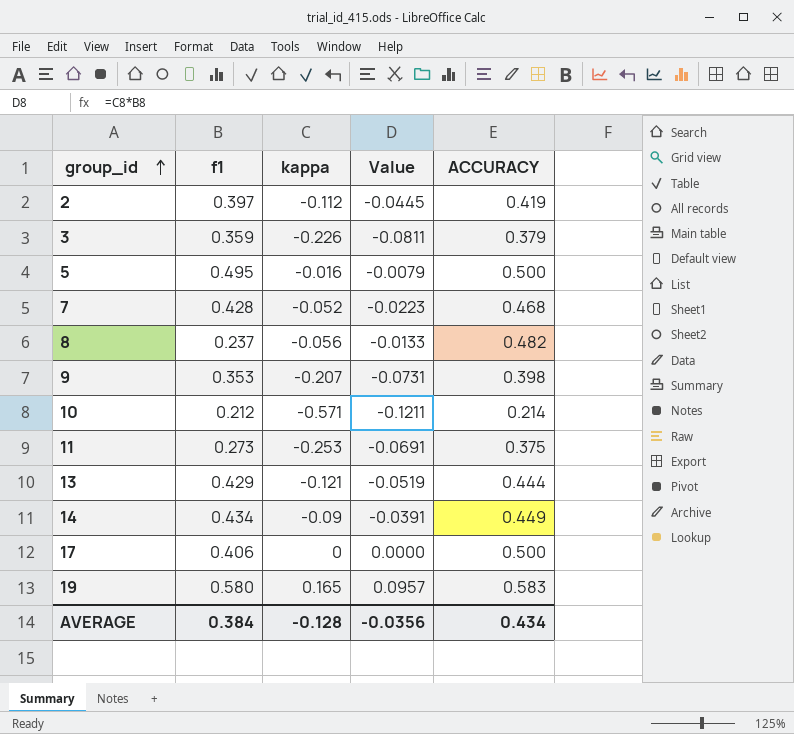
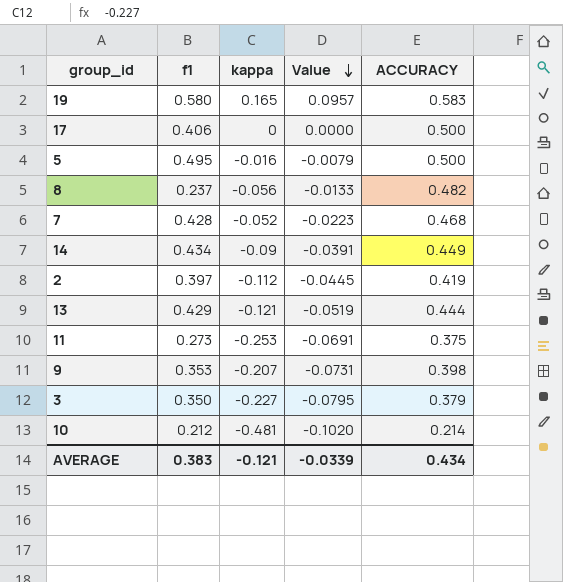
row order: group_id ascending -> Value descending
3 | f1: 0.359 -> 0.350
3 | kappa: -0.226 -> -0.227
3 | Value: -0.0811 -> -0.0795
10 | kappa: -0.571 -> -0.481
10 | Value: -0.1211 -> -0.1020
AVERAGE | f1: 0.384 -> 0.383
AVERAGE | kappa: -0.128 -> -0.121
AVERAGE | Value: -0.0356 -> -0.0339

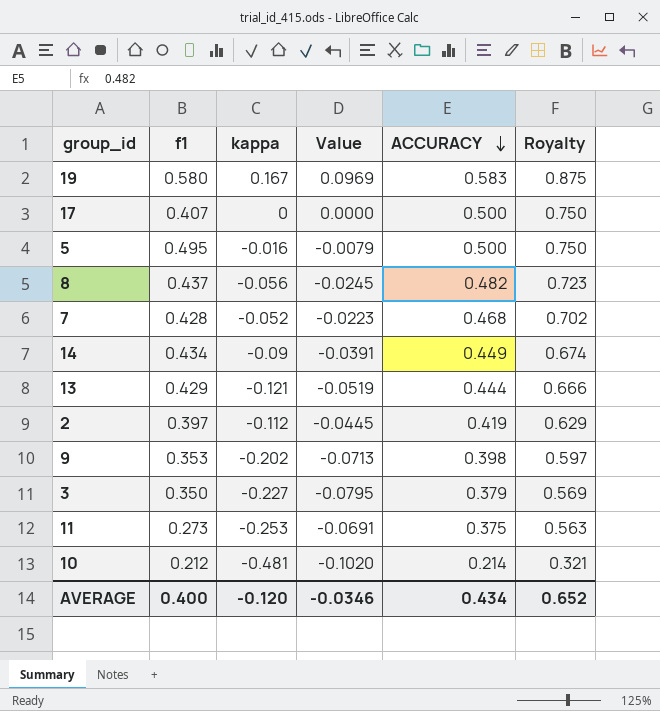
row order: Value descending -> ACCURACY descending
column Royalty | formula: none -> [ACCURACY] * 1.5
19 | kappa: 0.165 -> 0.167
19 | Value: 0.0957 -> 0.0969
17 | f1: 0.406 -> 0.407
8 | f1: 0.237 -> 0.437
8 | Value: -0.0133 -> -0.0245
9 | kappa: -0.207 -> -0.202
9 | Value: -0.0731 -> -0.0713
AVERAGE | f1: 0.383 -> 0.400
AVERAGE | kappa: -0.121 -> -0.120
AVERAGE | Value: -0.0339 -> -0.0346

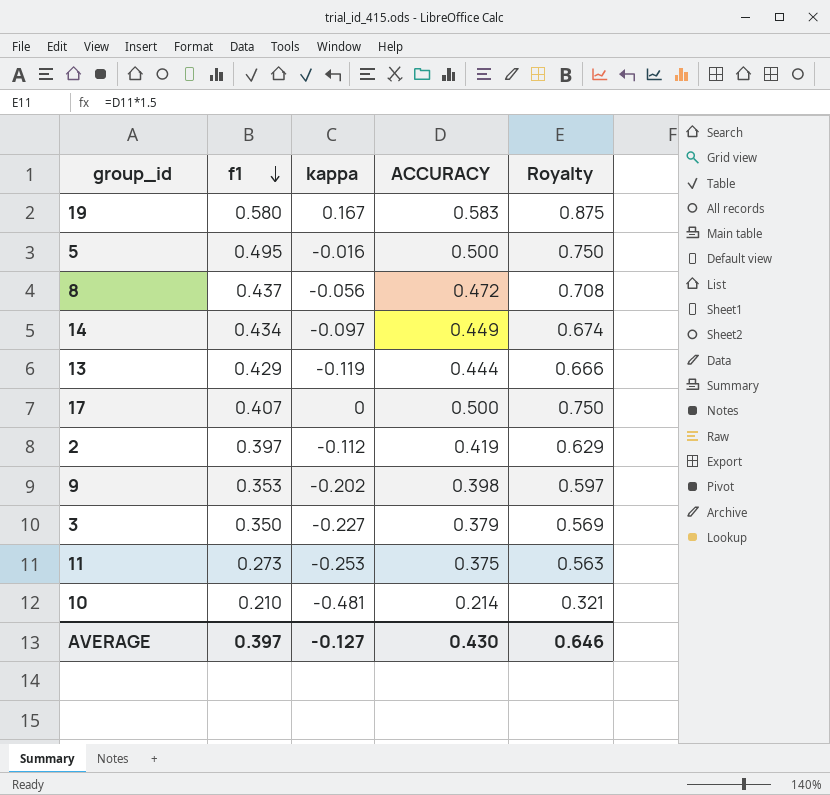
row order: ACCURACY descending -> f1 descending
column Value | formula: [f1] * [kappa] -> none
row 7: 0.428 | -0.052 | -0.0223 | 0.468 | 0.702 -> none
8 | ACCURACY: 0.482 -> 0.472
8 | Royalty: 0.723 -> 0.708
14 | kappa: -0.09 -> -0.097
13 | kappa: -0.121 -> -0.119
10 | f1: 0.212 -> 0.210
AVERAGE | f1: 0.400 -> 0.397
AVERAGE | kappa: -0.120 -> -0.127
AVERAGE | ACCURACY: 0.434 -> 0.430
AVERAGE | Royalty: 0.652 -> 0.646

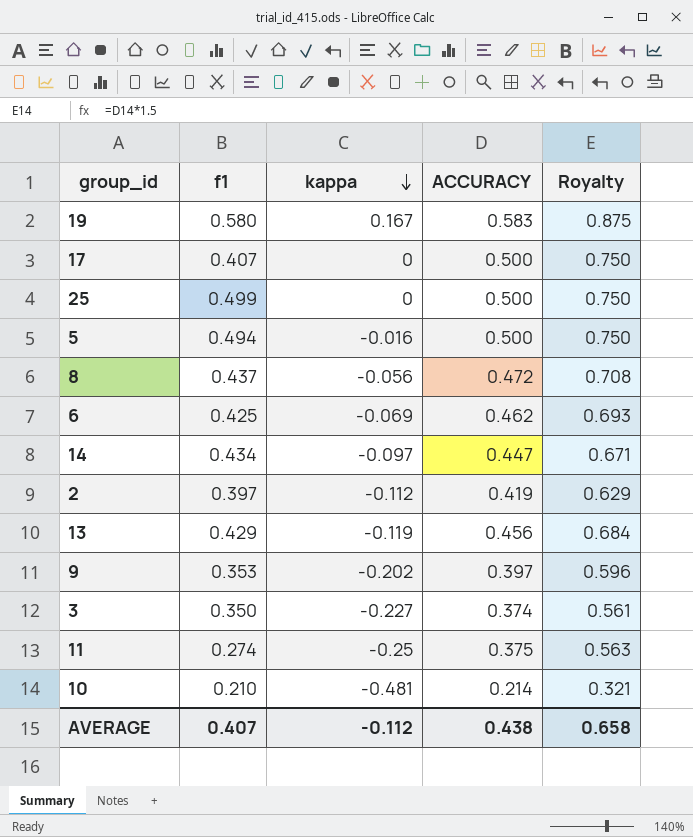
row order: f1 descending -> kappa descending
row 25: none -> 0.499 | 0 | 0.500 | 0.750
5 | f1: 0.495 -> 0.494
row 6: none -> 0.425 | -0.069 | 0.462 | 0.693
14 | ACCURACY: 0.449 -> 0.447
14 | Royalty: 0.674 -> 0.671
13 | ACCURACY: 0.444 -> 0.456
13 | Royalty: 0.666 -> 0.684
9 | ACCURACY: 0.398 -> 0.397
9 | Royalty: 0.597 -> 0.596
3 | ACCURACY: 0.379 -> 0.374
3 | Royalty: 0.569 -> 0.561
11 | f1: 0.273 -> 0.274
11 | kappa: -0.253 -> -0.25
AVERAGE | f1: 0.397 -> 0.407
AVERAGE | kappa: -0.127 -> -0.112
AVERAGE | ACCURACY: 0.430 -> 0.438
AVERAGE | Royalty: 0.646 -> 0.658

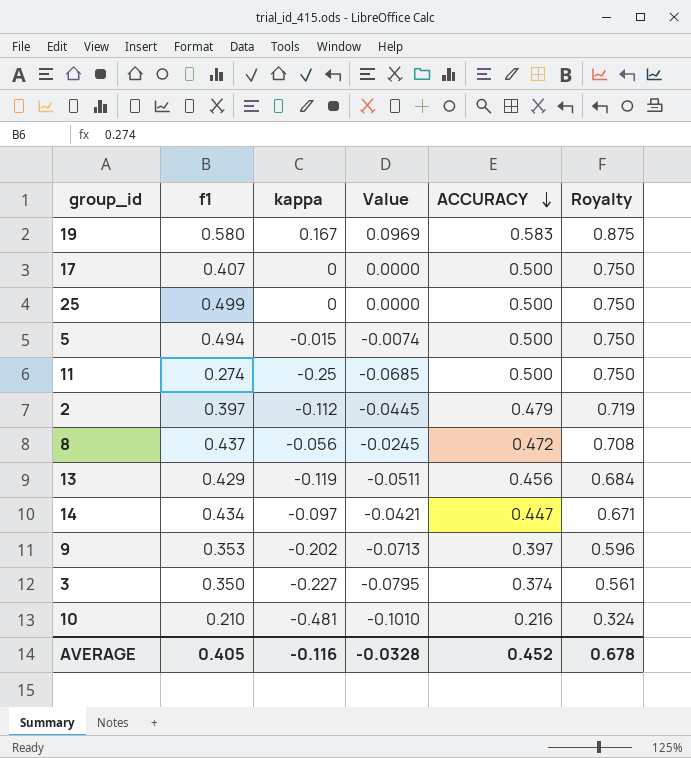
row order: kappa descending -> ACCURACY descending
column Value | formula: none -> [f1] * [kappa]
row 6: 0.425 | -0.069 | 0.462 | 0.693 -> none
5 | kappa: -0.016 -> -0.015
11 | ACCURACY: 0.375 -> 0.500
11 | Royalty: 0.563 -> 0.750
2 | ACCURACY: 0.419 -> 0.479
2 | Royalty: 0.629 -> 0.719
10 | ACCURACY: 0.214 -> 0.216
10 | Royalty: 0.321 -> 0.324
AVERAGE | f1: 0.407 -> 0.405
AVERAGE | kappa: -0.112 -> -0.116
AVERAGE | ACCURACY: 0.438 -> 0.452
AVERAGE | Royalty: 0.658 -> 0.678

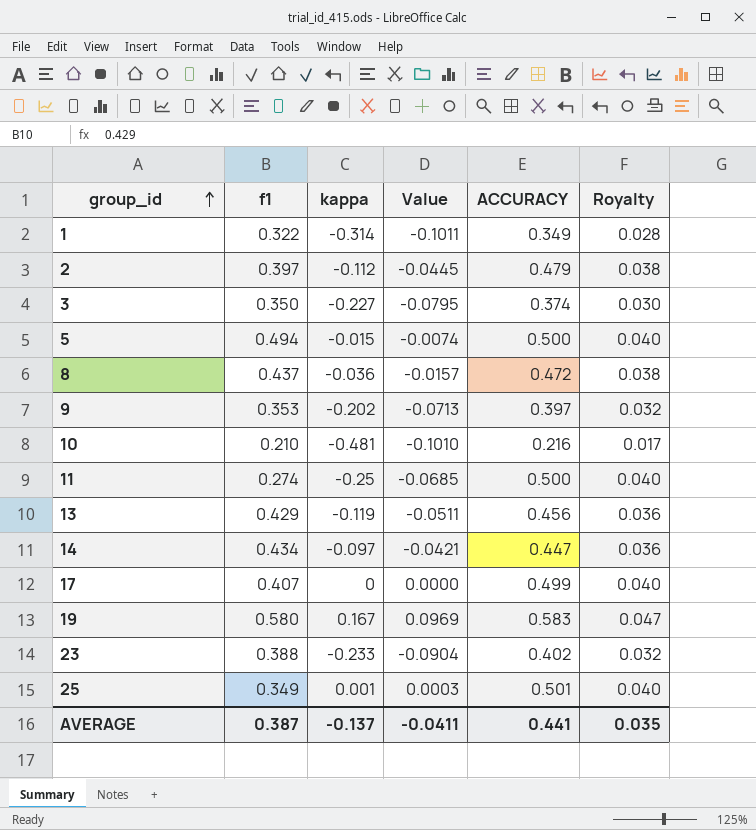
row order: ACCURACY descending -> group_id ascending
column Royalty | formula: [ACCURACY] * 1.5 -> [ACCURACY] * 0.08
row 1: none -> 0.322 | -0.314 | -0.1011 | 0.349 | 0.028
8 | kappa: -0.056 -> -0.036
8 | Value: -0.0245 -> -0.0157
17 | ACCURACY: 0.500 -> 0.499
row 23: none -> 0.388 | -0.233 | -0.0904 | 0.402 | 0.032
25 | f1: 0.499 -> 0.349
25 | kappa: 0 -> 0.001
25 | Value: 0.0000 -> 0.0003
25 | ACCURACY: 0.500 -> 0.501
AVERAGE | f1: 0.405 -> 0.387
AVERAGE | kappa: -0.116 -> -0.137
AVERAGE | Value: -0.0328 -> -0.0411
AVERAGE | ACCURACY: 0.452 -> 0.441
AVERAGE | Royalty: 0.678 -> 0.035

